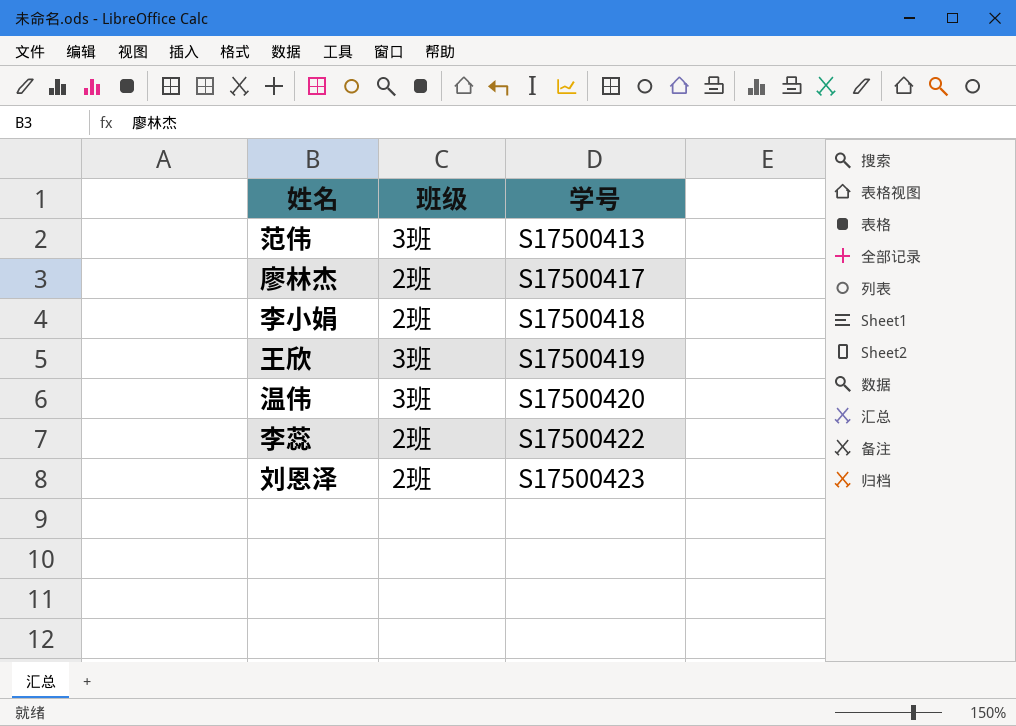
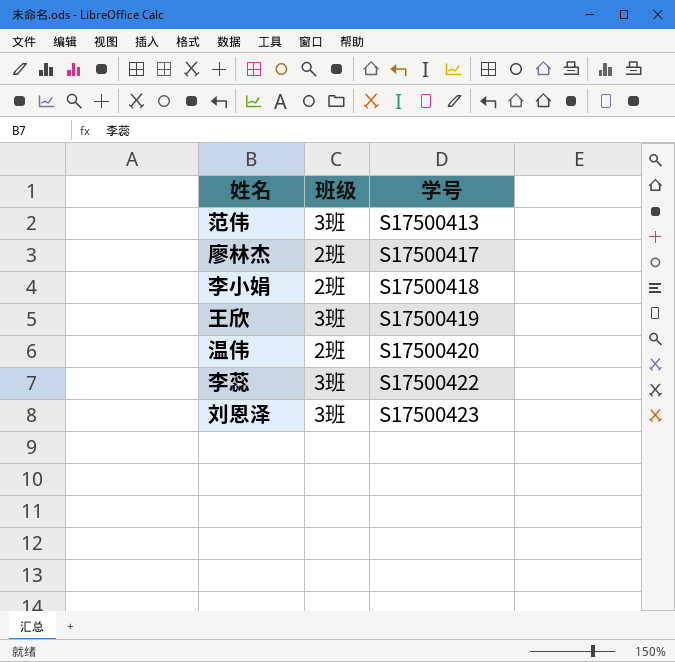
温伟 | 班级: 3班 -> 2班
李蕊 | 班级: 2班 -> 3班
刘恩泽 | 班级: 2班 -> 3班

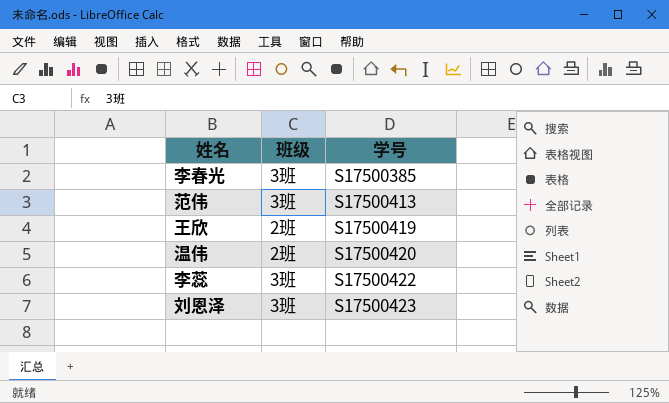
row 廖林杰: 2班 | S17500417 -> none
row 李小娟: 2班 | S17500418 -> none
row 李春光: none -> 3班 | S17500385
王欣 | 班级: 3班 -> 2班

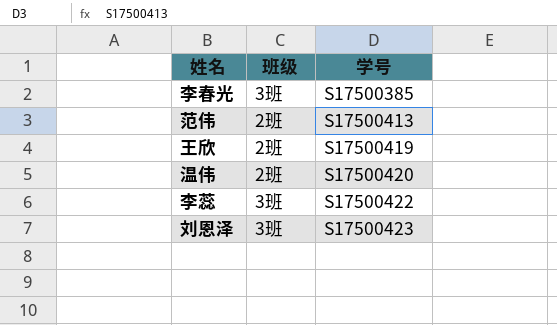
范伟 | 班级: 3班 -> 2班

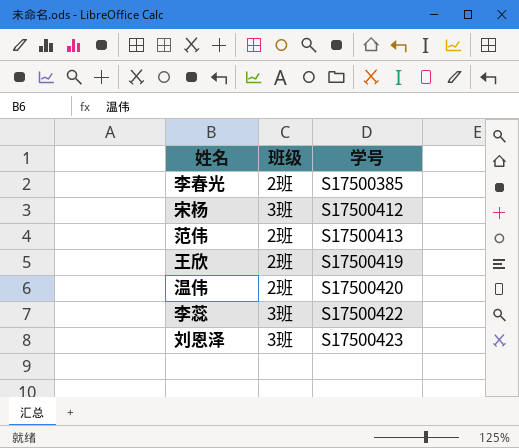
李春光 | 班级: 3班 -> 2班
row 宋杨: none -> 3班 | S17500412

